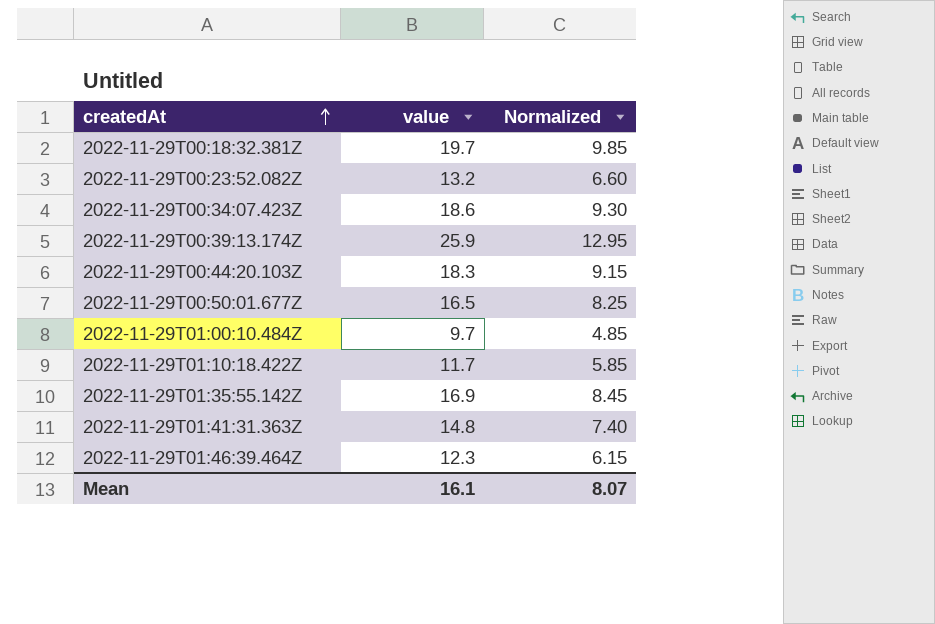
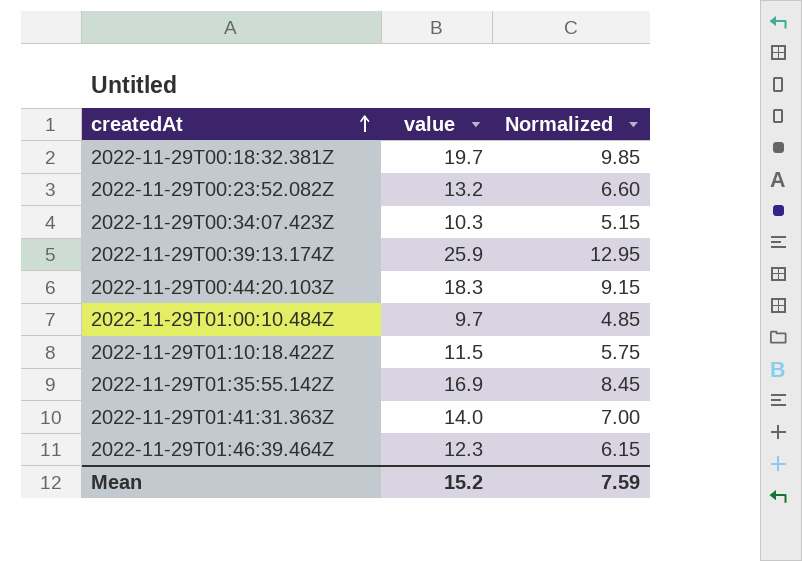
row 2022-11-29T00:50:01.677Z: 16.5 | 8.25 -> none
2022-11-29T00:34:07.423Z | value: 18.6 -> 10.3
2022-11-29T00:34:07.423Z | Normalized: 9.30 -> 5.15
2022-11-29T01:10:18.422Z | value: 11.7 -> 11.5
2022-11-29T01:10:18.422Z | Normalized: 5.85 -> 5.75
2022-11-29T01:41:31.363Z | value: 14.8 -> 14.0
2022-11-29T01:41:31.363Z | Normalized: 7.40 -> 7.00
Mean | value: 16.1 -> 15.2
Mean | Normalized: 8.07 -> 7.59

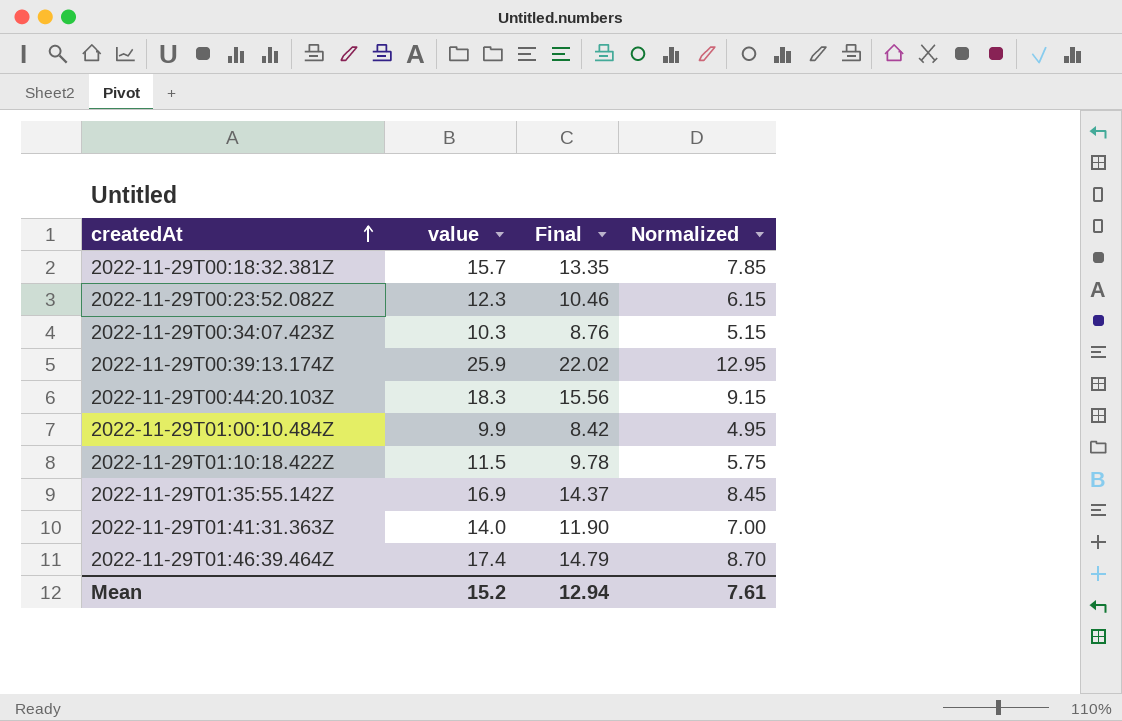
column Final | formula: none -> [value] * 0.85
2022-11-29T00:18:32.381Z | value: 19.7 -> 15.7
2022-11-29T00:18:32.381Z | Normalized: 9.85 -> 7.85
2022-11-29T00:23:52.082Z | value: 13.2 -> 12.3
2022-11-29T00:23:52.082Z | Normalized: 6.60 -> 6.15
2022-11-29T01:00:10.484Z | value: 9.7 -> 9.9
2022-11-29T01:00:10.484Z | Normalized: 4.85 -> 4.95
2022-11-29T01:46:39.464Z | value: 12.3 -> 17.4
2022-11-29T01:46:39.464Z | Normalized: 6.15 -> 8.70
Mean | Normalized: 7.59 -> 7.61

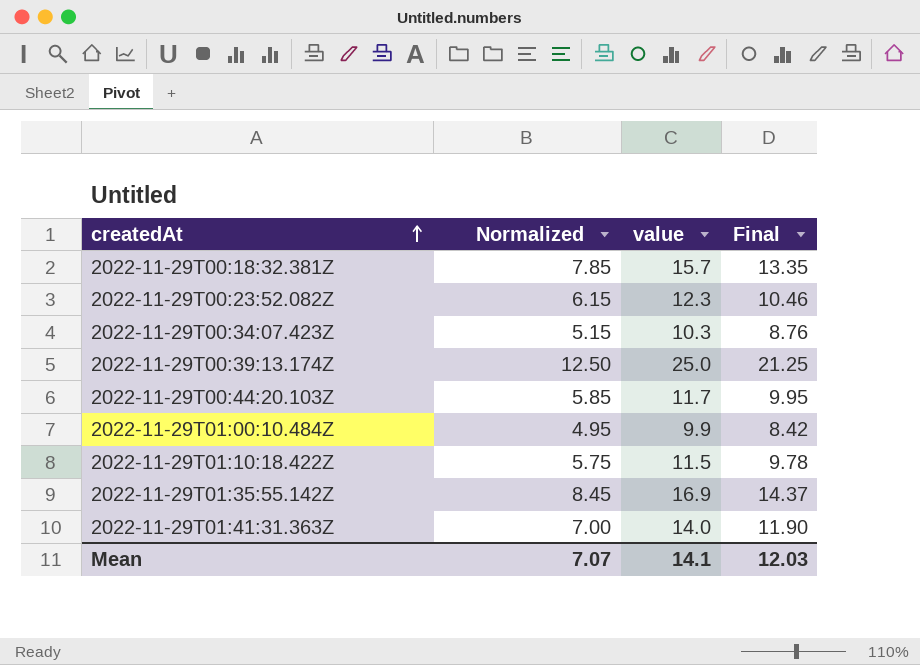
column Normalized | position: 4 -> 2
row 2022-11-29T01:46:39.464Z: 17.4 | 14.79 | 8.70 -> none
2022-11-29T00:39:13.174Z | Normalized: 12.95 -> 12.50
2022-11-29T00:39:13.174Z | value: 25.9 -> 25.0
2022-11-29T00:39:13.174Z | Final: 22.02 -> 21.25
2022-11-29T00:44:20.103Z | Normalized: 9.15 -> 5.85
2022-11-29T00:44:20.103Z | value: 18.3 -> 11.7
2022-11-29T00:44:20.103Z | Final: 15.56 -> 9.95
Mean | Normalized: 7.61 -> 7.07
Mean | value: 15.2 -> 14.1
Mean | Final: 12.94 -> 12.03

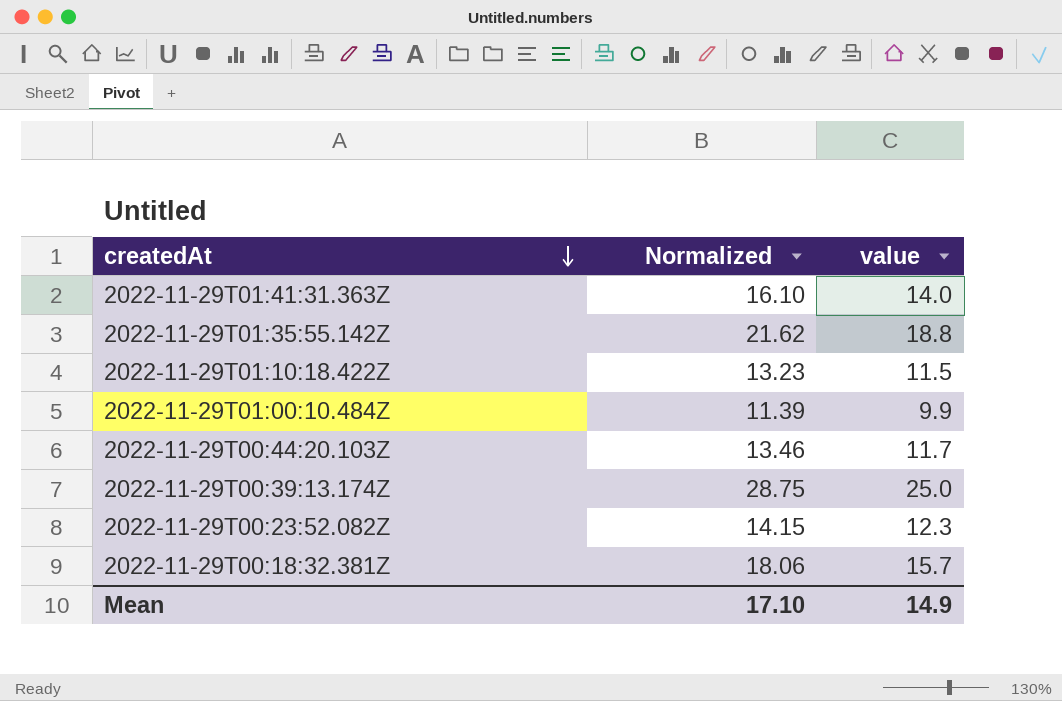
row order: createdAt ascending -> createdAt descending
column Final | formula: [value] * 0.85 -> none
column Normalized | formula: [value] * 0.5 -> [value] * 1.15
row 2022-11-29T00:34:07.423Z: 5.15 | 10.3 | 8.76 -> none
2022-11-29T01:35:55.142Z | value: 16.9 -> 18.8
Mean | Normalized: 7.07 -> 17.10
Mean | value: 14.1 -> 14.9

